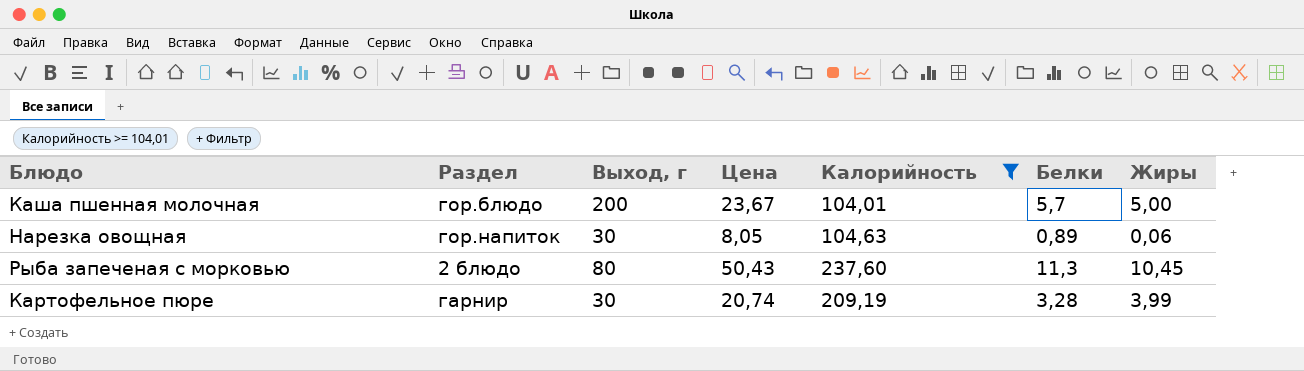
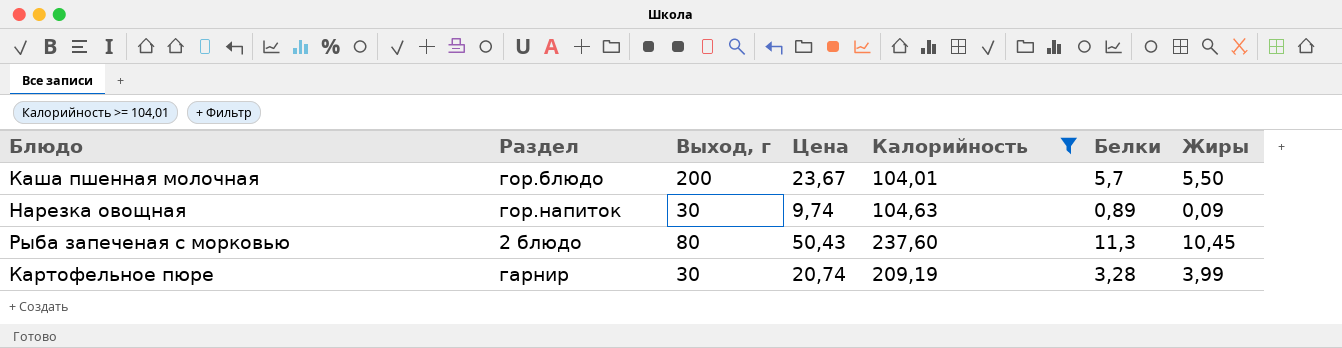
Каша пшенная молочная | Жиры: 5,00 -> 5,50
Нарезка овощная | Цена: 8,05 -> 9,74
Нарезка овощная | Жиры: 0,06 -> 0,09

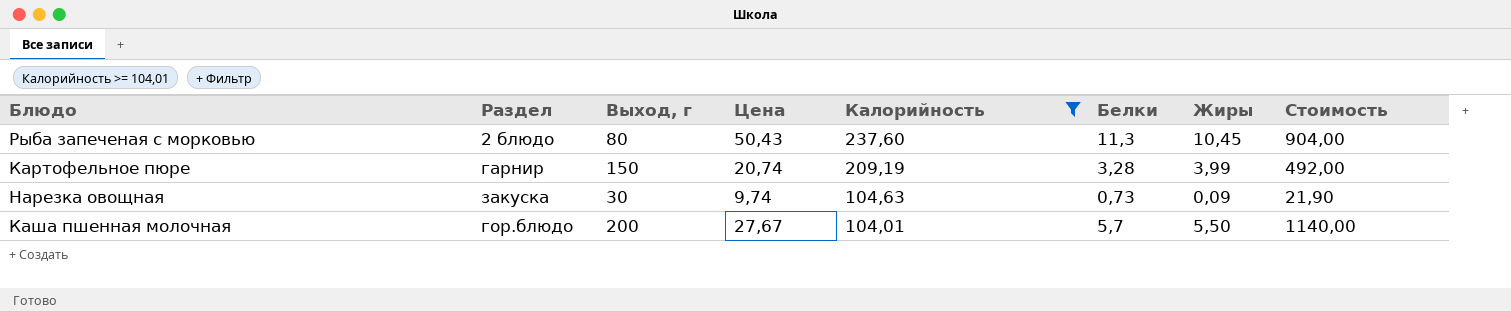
row order: none -> Калорийность descending
column Стоимость | formula: none -> [Выход, г] * [Белки]
Картофельное пюре | Выход, г: 30 -> 150
Нарезка овощная | Раздел: гор.напиток -> закуска
Нарезка овощная | Белки: 0,89 -> 0,73
Каша пшенная молочная | Цена: 23,67 -> 27,67

